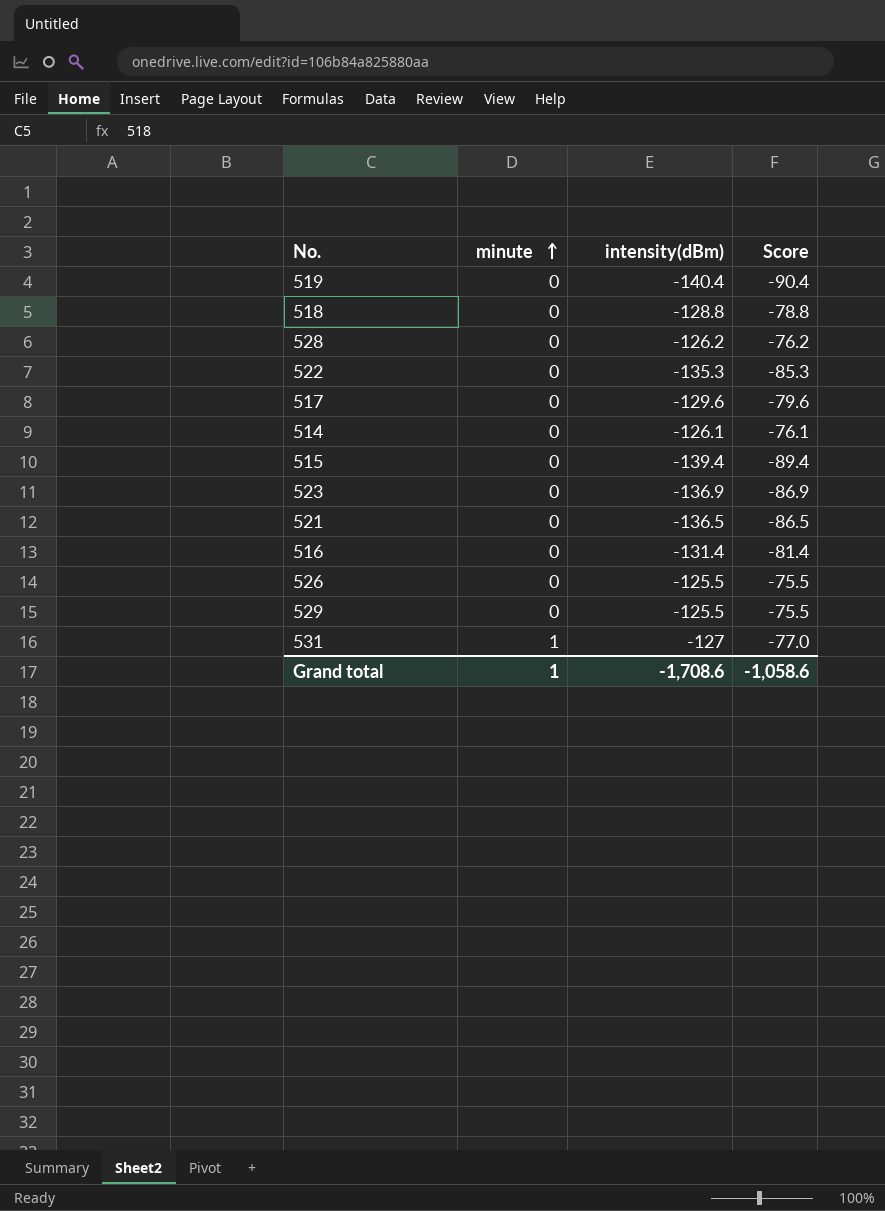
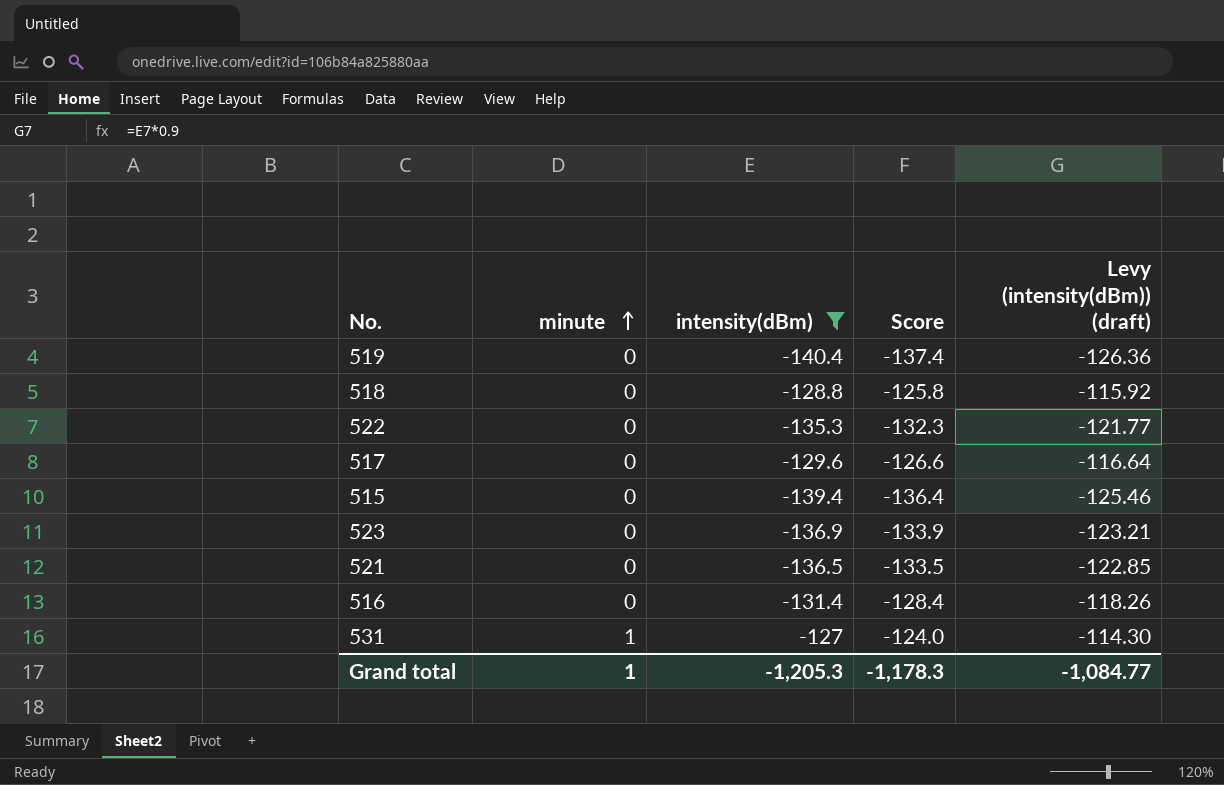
filter: none -> intensity(dBm) <= -127
column Score | formula: [intensity(dBm)] + 50 -> [intensity(dBm)] + 3
column Levy (intensity(dBm)) (draft) | formula: none -> [intensity(dBm)] * 0.9
Grand total | intensity(dBm): -1,708.6 -> -1,205.3
Grand total | Score: -1,058.6 -> -1,178.3

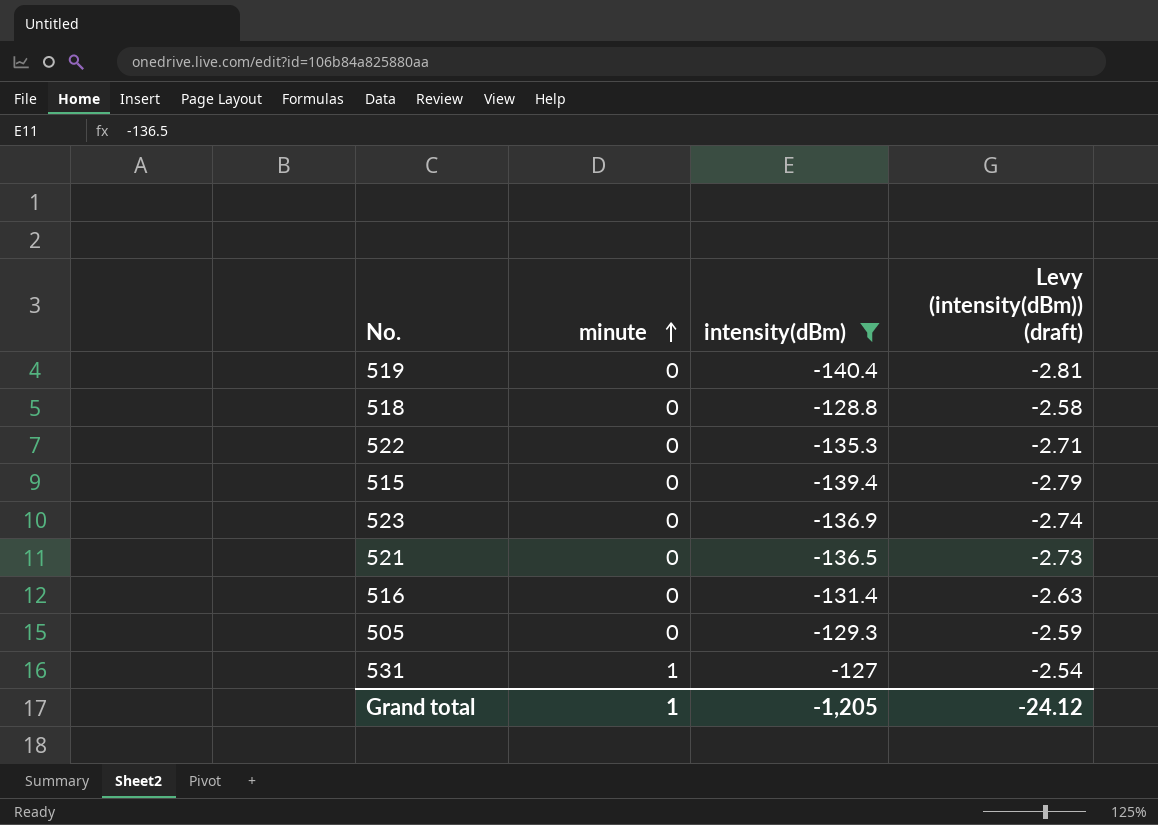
column Score | formula: [intensity(dBm)] + 3 -> none
column Levy (intensity(dBm)) (draft) | formula: [intensity(dBm)] * 0.9 -> [intensity(dBm)] * 0.02
row 517: 0 | -129.6 | -126.6 | -116.64 -> none
row 505: none -> 0 | -129.3 | -2.59
Grand total | intensity(dBm): -1,205.3 -> -1,205
Grand total | Levy (intensity(dBm)) (draft): -1,084.77 -> -24.12

